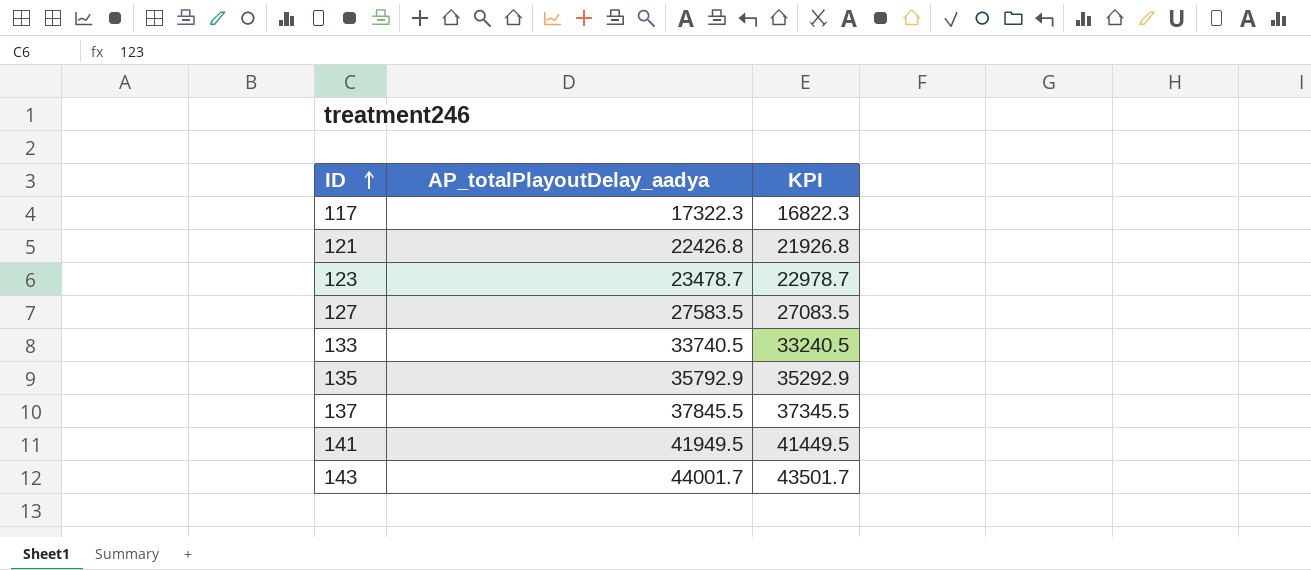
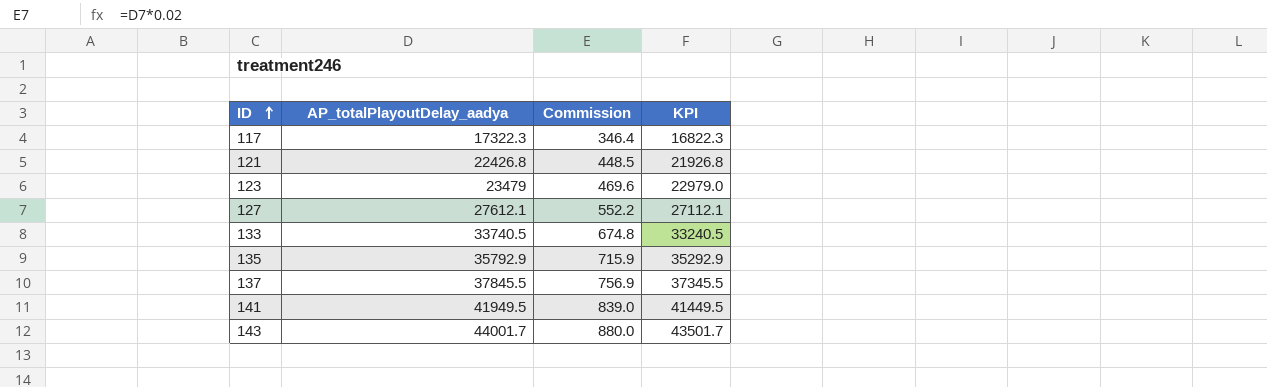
column Commission | formula: none -> [AP_totalPlayoutDelay_aadya] * 0.02
123 | AP_totalPlayoutDelay_aadya: 23478.7 -> 23479
123 | KPI: 22978.7 -> 22979.0
127 | AP_totalPlayoutDelay_aadya: 27583.5 -> 27612.1
127 | KPI: 27083.5 -> 27112.1

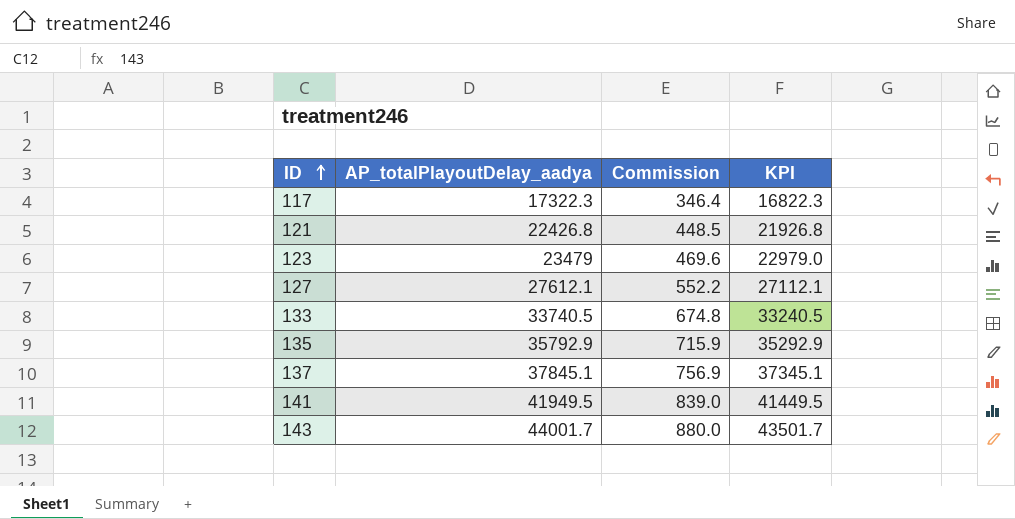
137 | AP_totalPlayoutDelay_aadya: 37845.5 -> 37845.1
137 | KPI: 37345.5 -> 37345.1

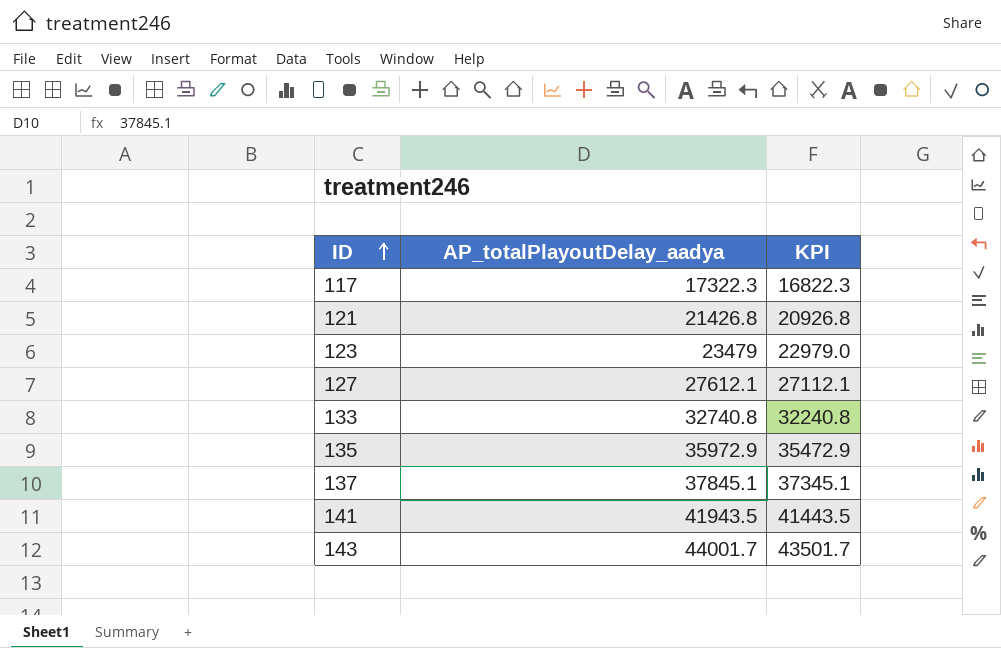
column Commission | formula: [AP_totalPlayoutDelay_aadya] * 0.02 -> none
121 | AP_totalPlayoutDelay_aadya: 22426.8 -> 21426.8
121 | KPI: 21926.8 -> 20926.8
133 | AP_totalPlayoutDelay_aadya: 33740.5 -> 32740.8
133 | KPI: 33240.5 -> 32240.8
135 | AP_totalPlayoutDelay_aadya: 35792.9 -> 35972.9
135 | KPI: 35292.9 -> 35472.9
141 | AP_totalPlayoutDelay_aadya: 41949.5 -> 41943.5
141 | KPI: 41449.5 -> 41443.5

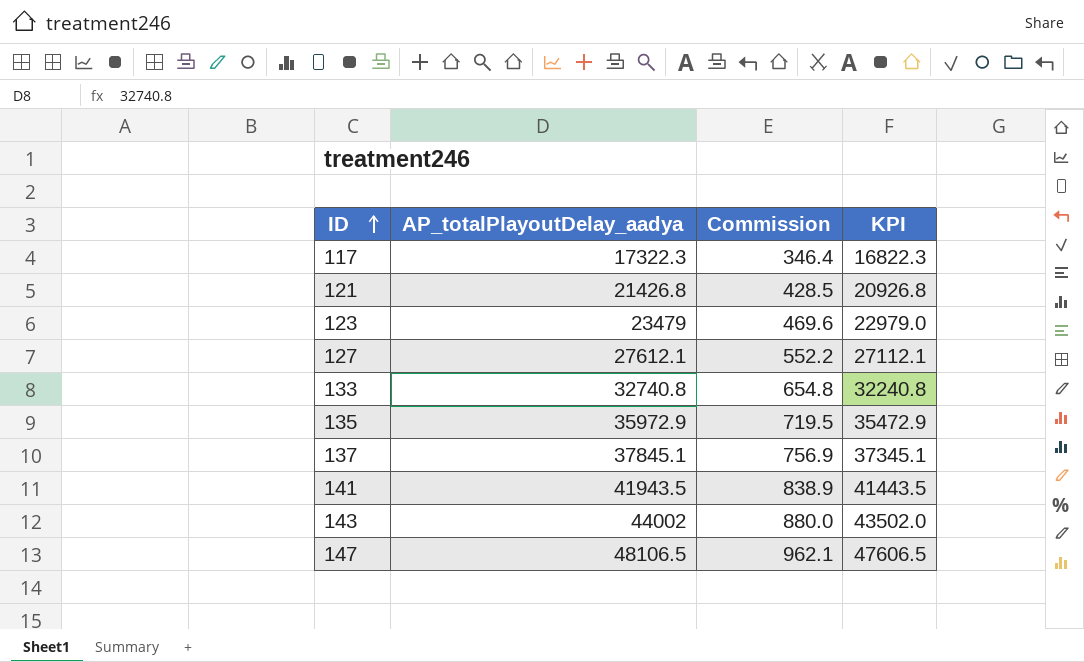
column Commission | formula: none -> [AP_totalPlayoutDelay_aadya] * 0.02
143 | AP_totalPlayoutDelay_aadya: 44001.7 -> 44002
143 | KPI: 43501.7 -> 43502.0
row 147: none -> 48106.5 | 962.1 | 47606.5

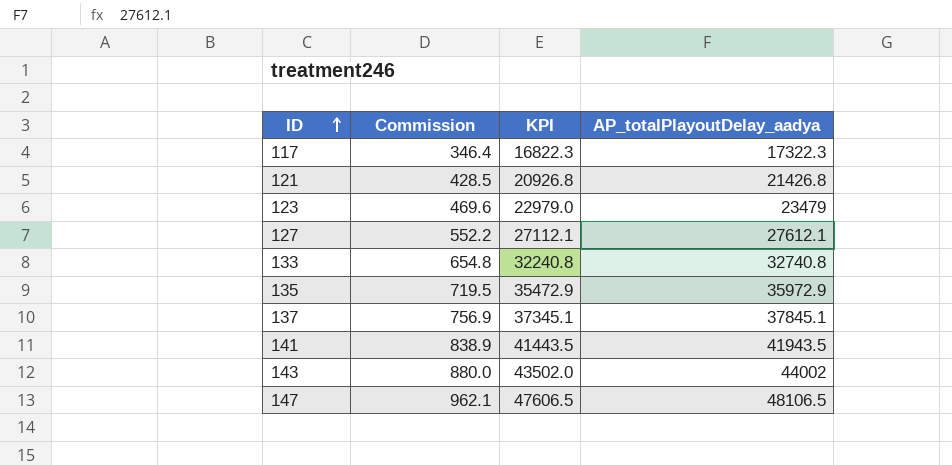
column AP_totalPlayoutDelay_aadya | position: 2 -> 4

